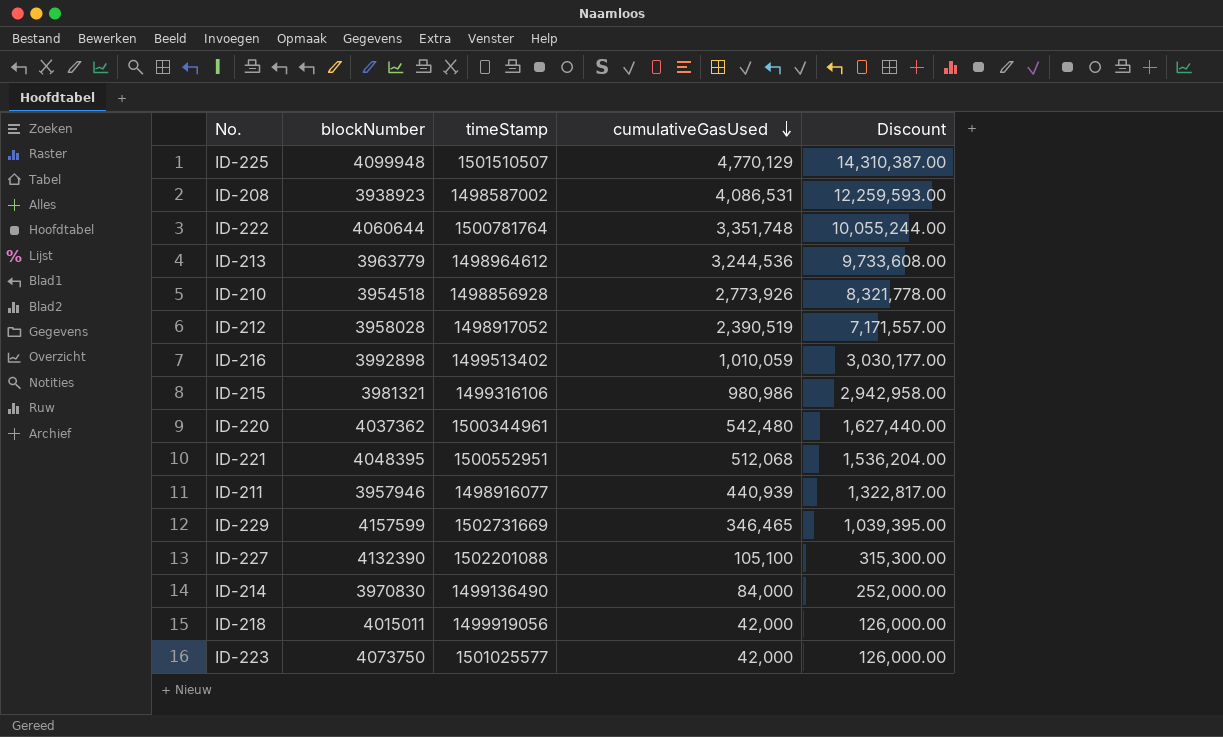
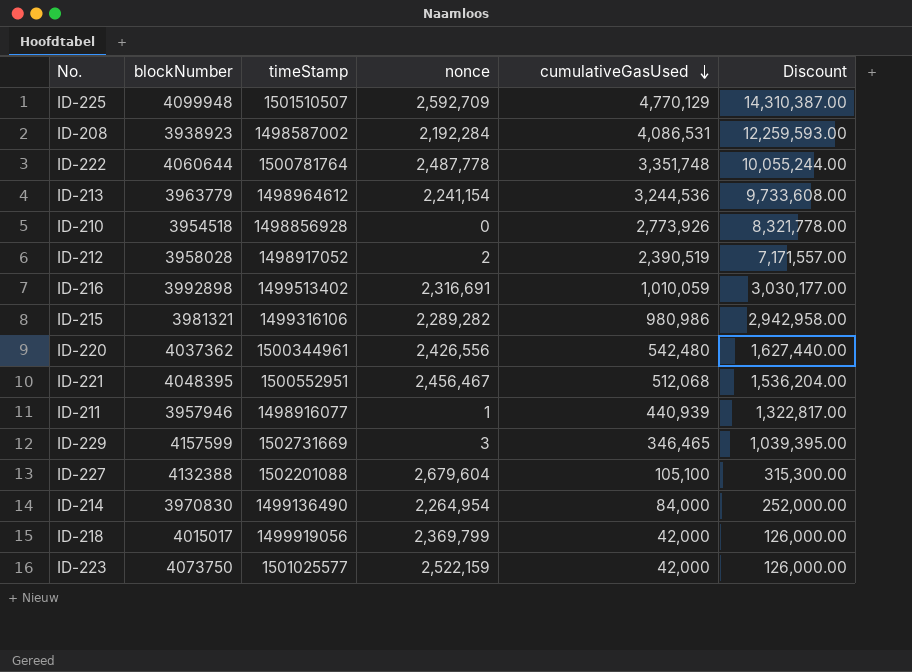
column nonce | position: none -> 4
ID-227 | blockNumber: 4132390 -> 4132388
ID-218 | blockNumber: 4015011 -> 4015017

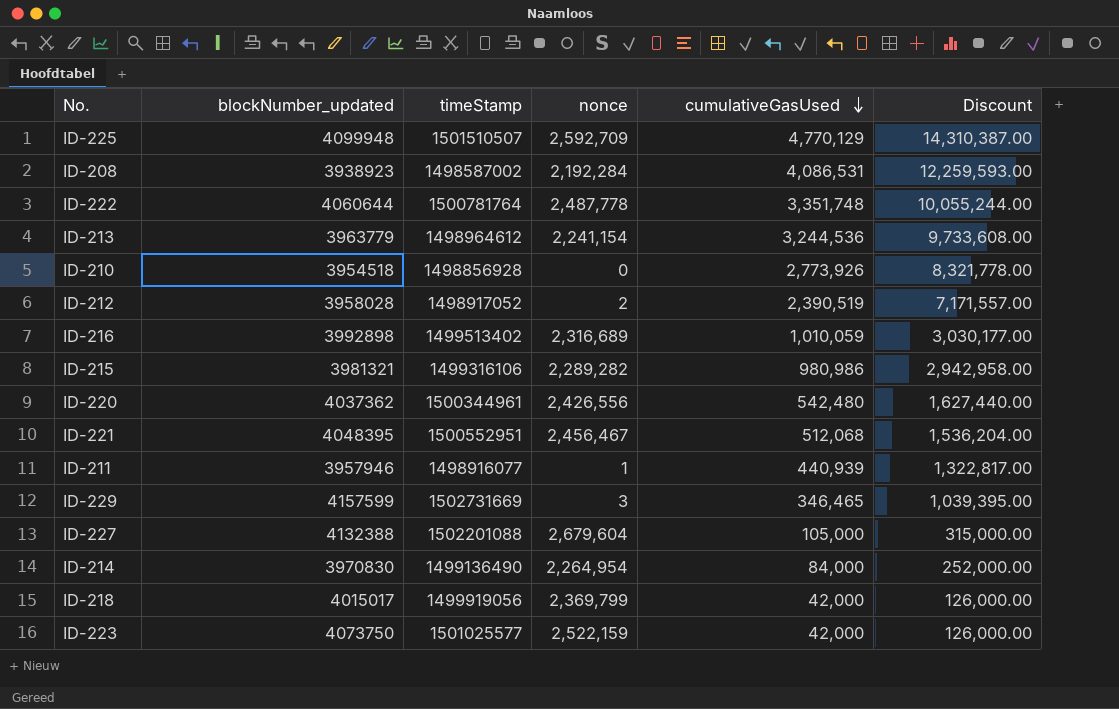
column name: blockNumber -> blockNumber_updated
ID-216 | nonce: 2,316,691 -> 2,316,689
ID-227 | cumulativeGasUsed: 105,100 -> 105,000
ID-227 | Discount: 315,300.00 -> 315,000.00

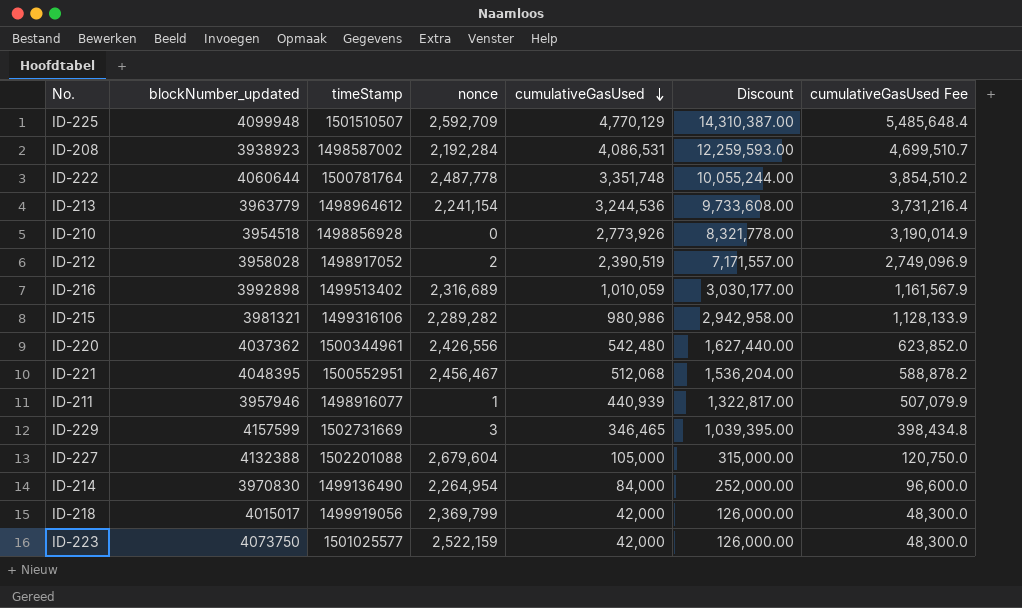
column cumulativeGasUsed Fee | formula: none -> [cumulativeGasUsed] * 1.15

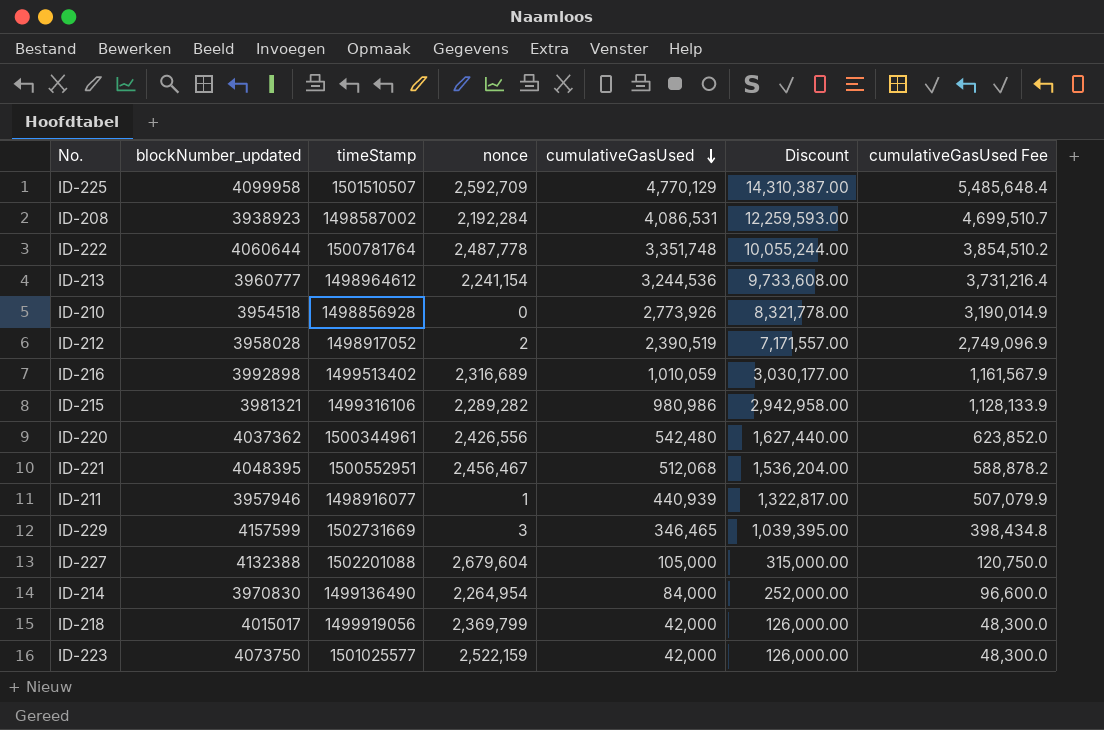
ID-225 | blockNumber_updated: 4099948 -> 4099958
ID-213 | blockNumber_updated: 3963779 -> 3960777

